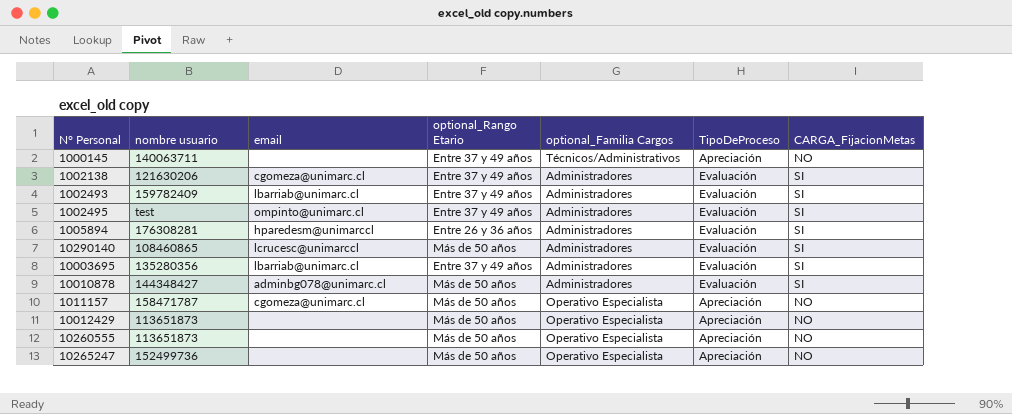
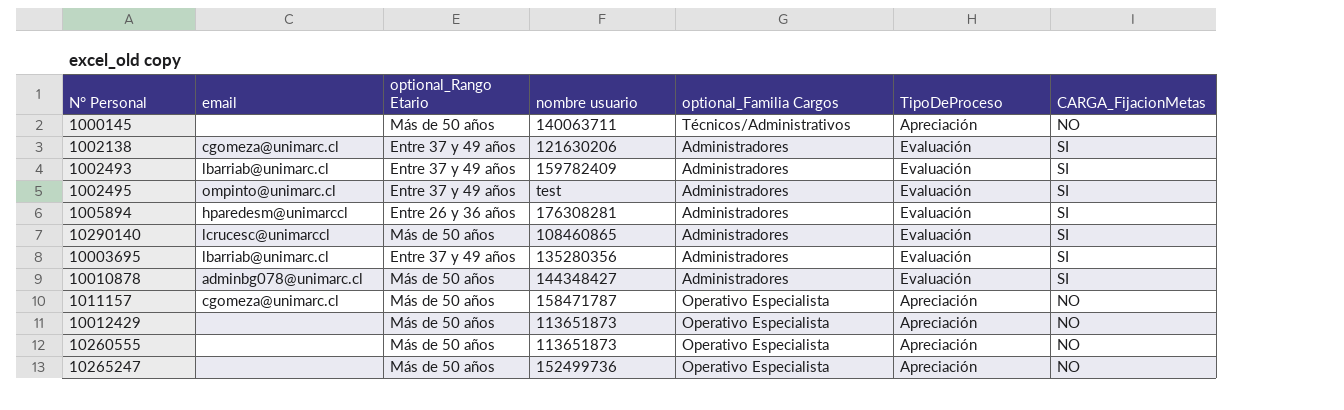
column nombre usuario | position: 2 -> 4
1000145 | optional_Rango Etario: Entre 37 y 49 años -> Más de 50 años

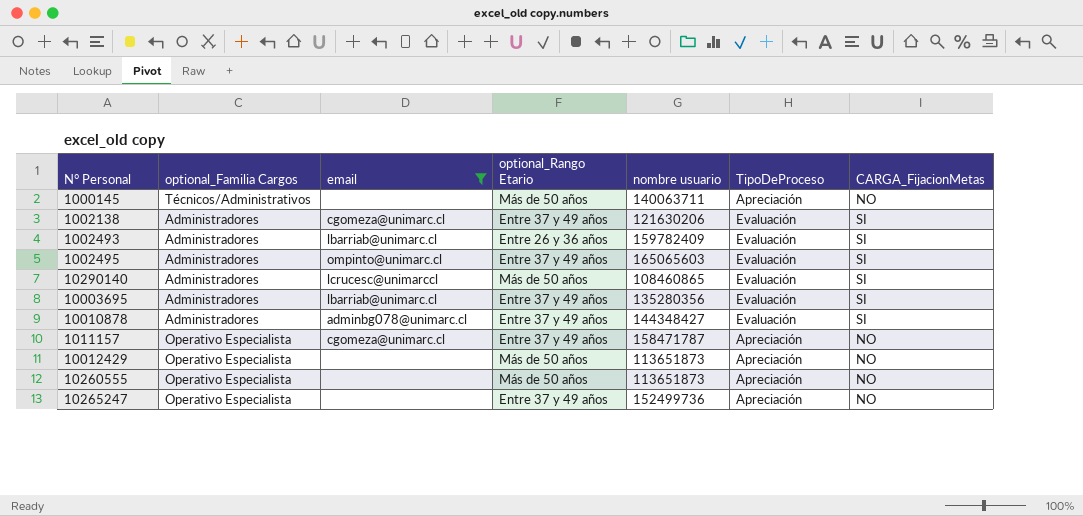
filter: none -> email != hparedesm@unimarccl
column optional_Familia Cargos | position: 5 -> 2
1002493 | optional_Rango Etario: Entre 37 y 49 años -> Entre 26 y 36 años
1002495 | nombre usuario: test -> 165065603
10010878 | optional_Rango Etario: Más de 50 años -> Entre 37 y 49 años
1011157 | optional_Rango Etario: Más de 50 años -> Entre 37 y 49 años
10265247 | optional_Rango Etario: Más de 50 años -> Entre 37 y 49 años

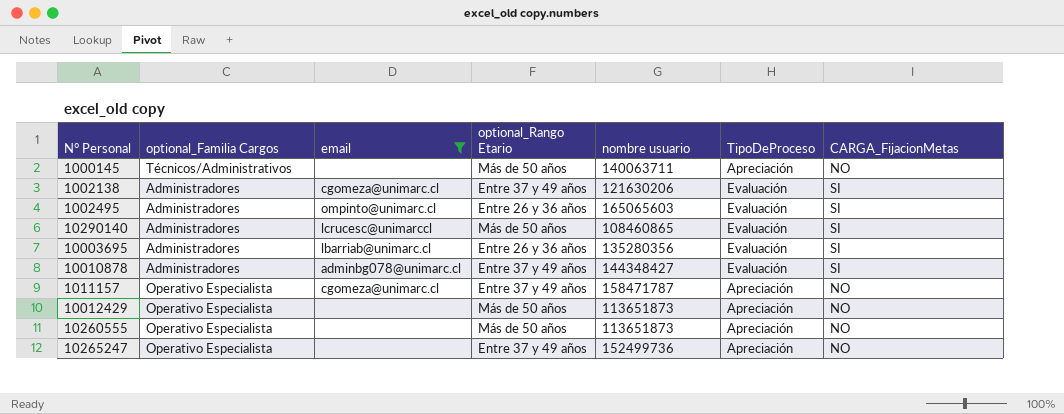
row 1002493: Administradores | lbarriab@unimarc.cl | Entre 26 y 36 años | 159782409 | Evaluación | SI -> none
1002495 | optional_Rango Etario: Entre 37 y 49 años -> Entre 26 y 36 años
10003695 | optional_Rango Etario: Entre 37 y 49 años -> Entre 26 y 36 años

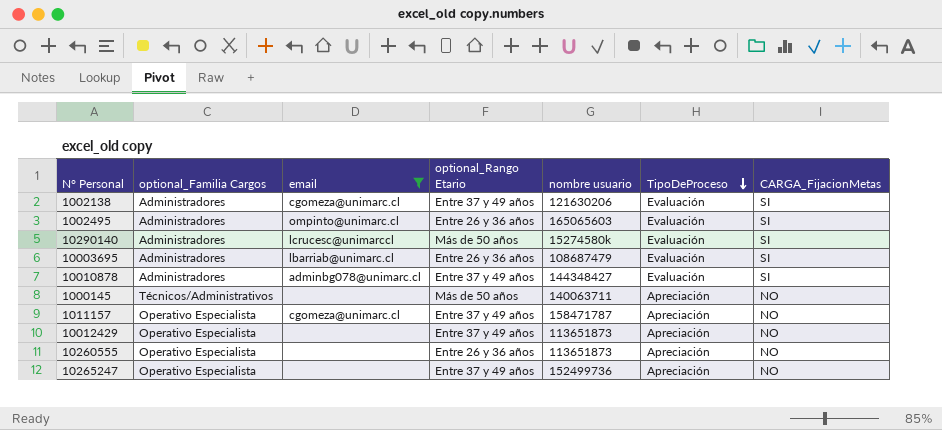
row order: none -> TipoDeProceso descending
10290140 | nombre usuario: 108460865 -> 15274580k
10003695 | nombre usuario: 135280356 -> 108687479
10012429 | optional_Rango Etario: Más de 50 años -> Entre 37 y 49 años
10260555 | optional_Rango Etario: Más de 50 años -> Entre 26 y 36 años

